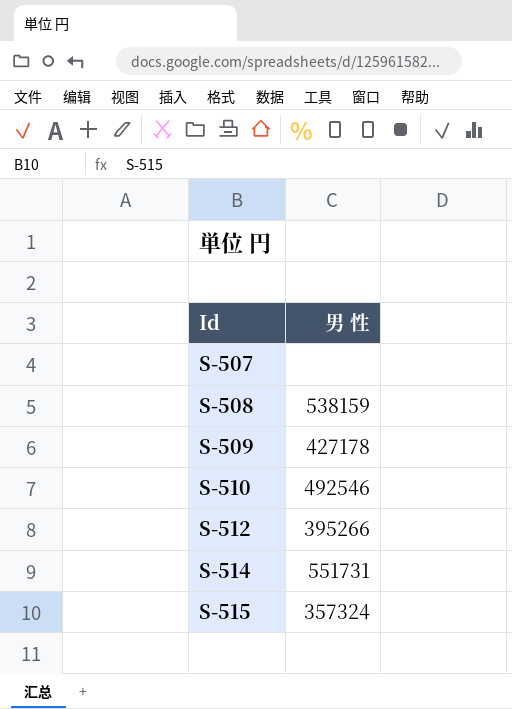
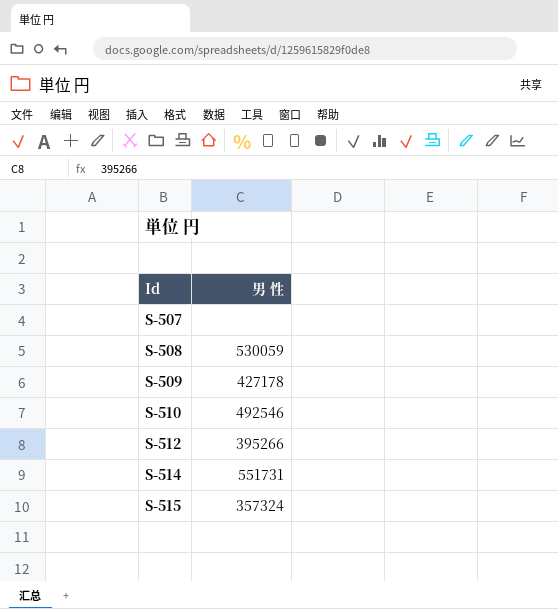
S-508 | 男 性: 538159 -> 530059

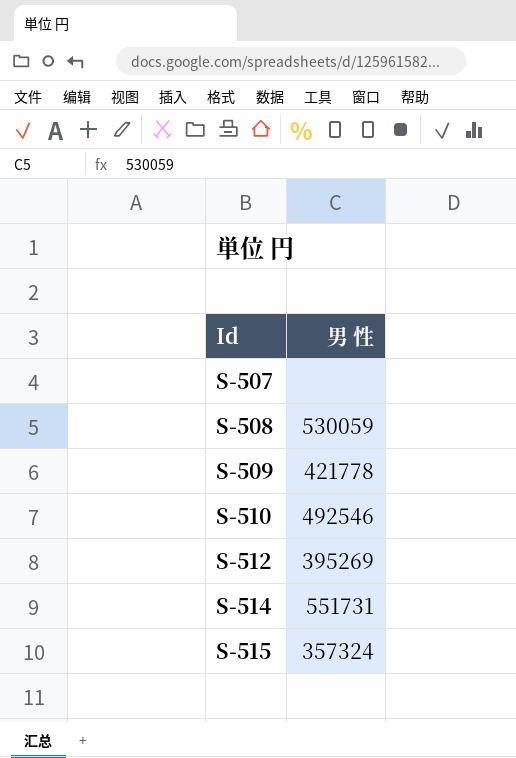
S-509 | 男 性: 427178 -> 421778
S-512 | 男 性: 395266 -> 395269

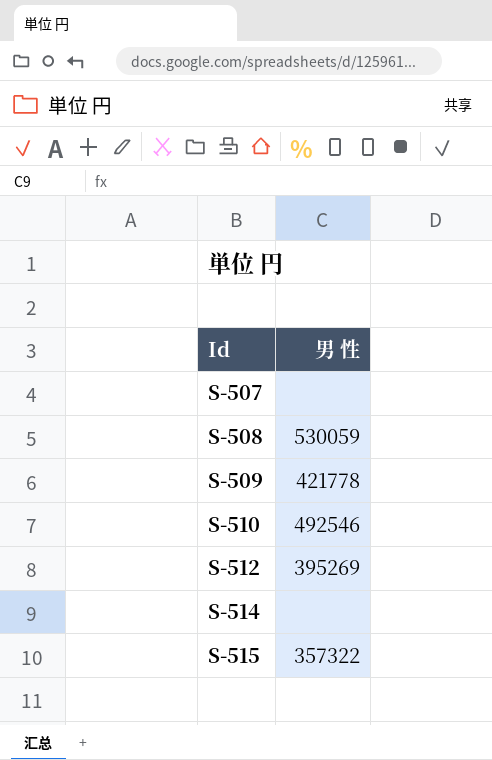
S-514 | 男 性: 551731 -> none
S-515 | 男 性: 357324 -> 357322

